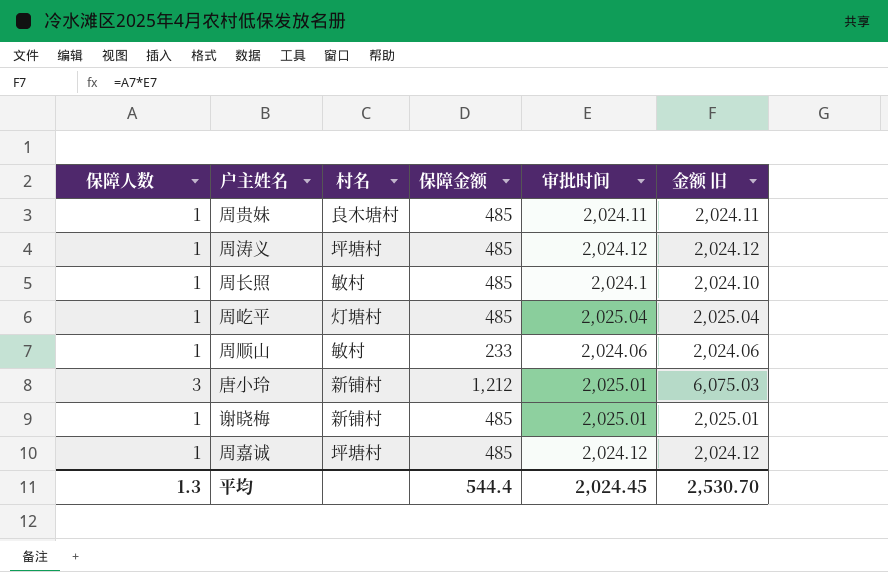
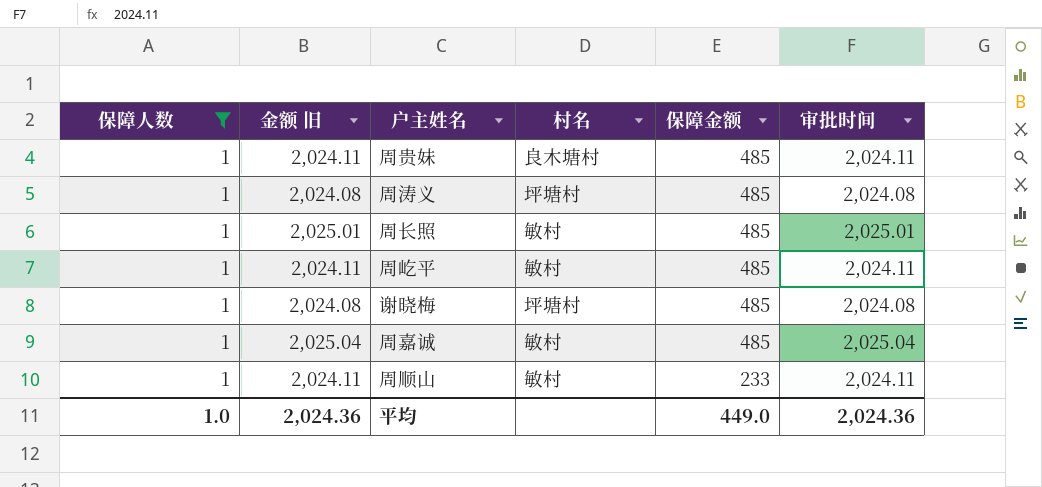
filter: none -> 保障人数 = 1
row order: none -> 保障金额 descending
column 金额 旧 | position: 6 -> 2
周涛义 | 金额 旧: 2,024.12 -> 2,024.08
周涛义 | 审批时间: 2,024.12 -> 2,024.08
周长照 | 金额 旧: 2,024.10 -> 2,025.01
周长照 | 审批时间: 2,024.1 -> 2,025.01
周屹平 | 金额 旧: 2,025.04 -> 2,024.11
周屹平 | 村名: 灯塘村 -> 敏村
周屹平 | 审批时间: 2,025.04 -> 2,024.11
谢晓梅 | 金额 旧: 2,025.01 -> 2,024.08
谢晓梅 | 村名: 新铺村 -> 坪塘村
谢晓梅 | 审批时间: 2,025.01 -> 2,024.08
周嘉诚 | 金额 旧: 2,024.12 -> 2,025.04
周嘉诚 | 村名: 坪塘村 -> 敏村
周嘉诚 | 审批时间: 2,024.12 -> 2,025.04
周顺山 | 金额 旧: 2,024.06 -> 2,024.11
周顺山 | 审批时间: 2,024.06 -> 2,024.11
平均 | 保障人数: 1.3 -> 1.0
平均 | 金额 旧: 2,530.70 -> 2,024.36
平均 | 保障金额: 544.4 -> 449.0
平均 | 审批时间: 2,024.45 -> 2,024.36

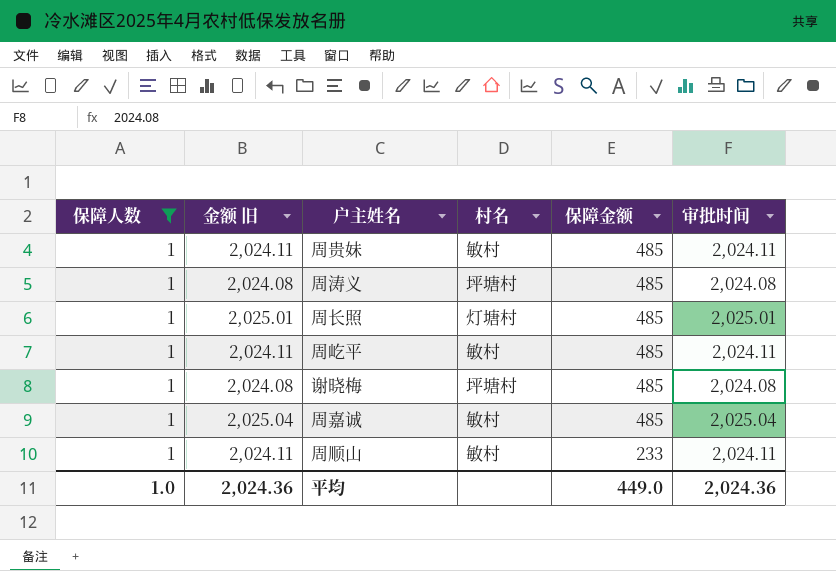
周贵妹 | 村名: 良木塘村 -> 敏村
周长照 | 村名: 敏村 -> 灯塘村

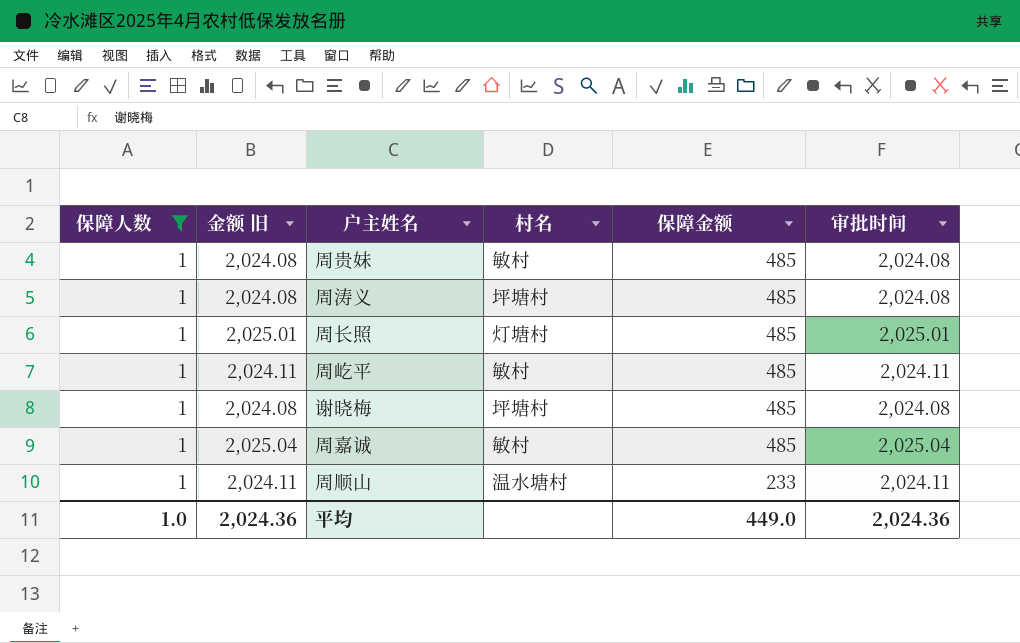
周贵妹 | 金额 旧: 2,024.11 -> 2,024.08
周贵妹 | 审批时间: 2,024.11 -> 2,024.08
周顺山 | 村名: 敏村 -> 温水塘村

